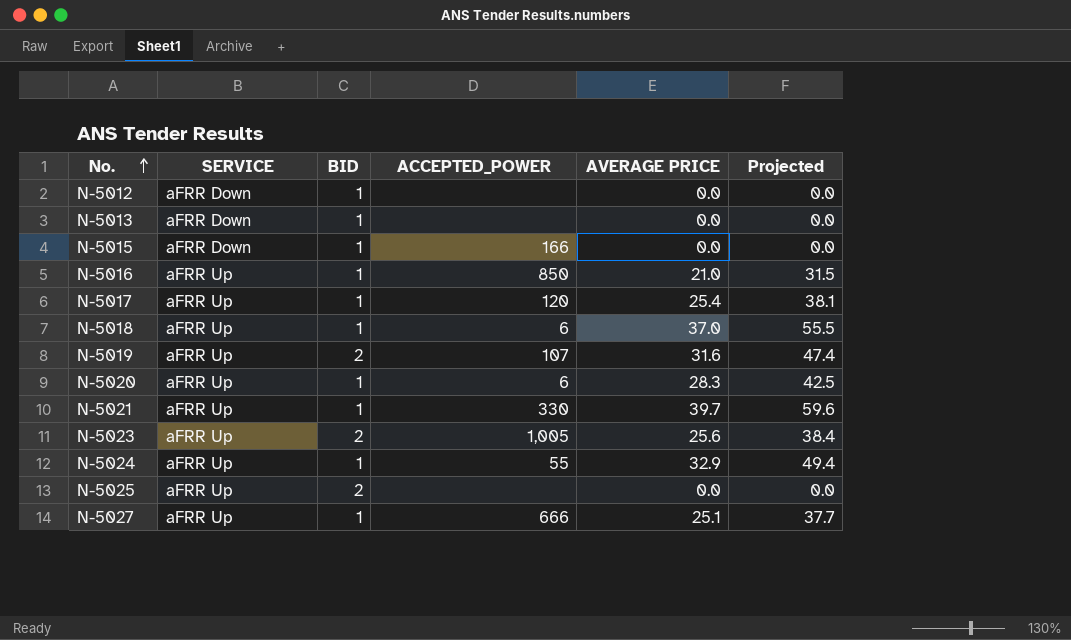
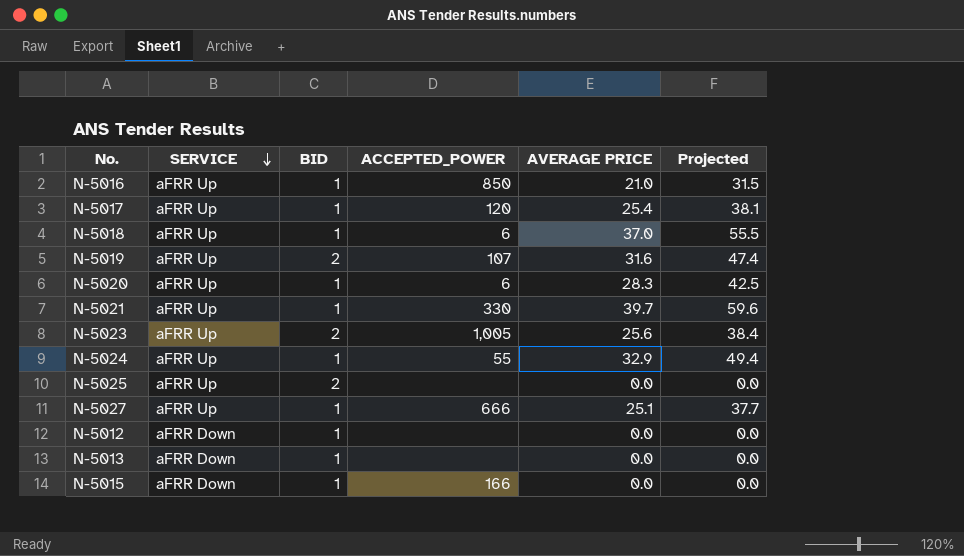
row order: No. ascending -> SERVICE descending

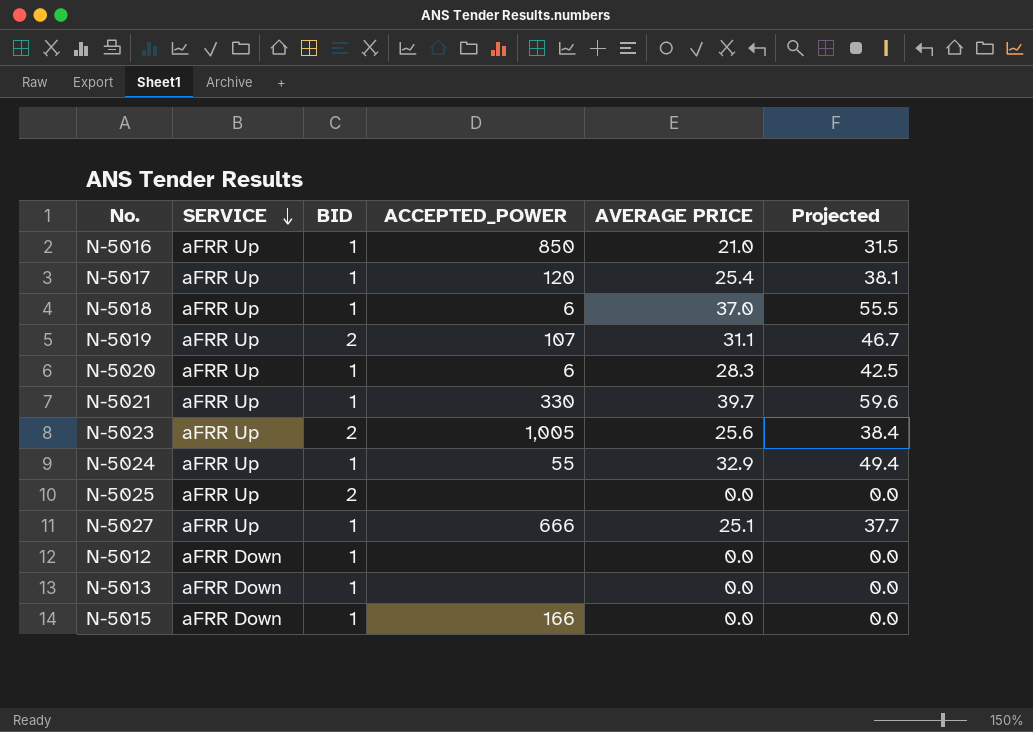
N-5019 | AVERAGE PRICE: 31.6 -> 31.1
N-5019 | Projected: 47.4 -> 46.7

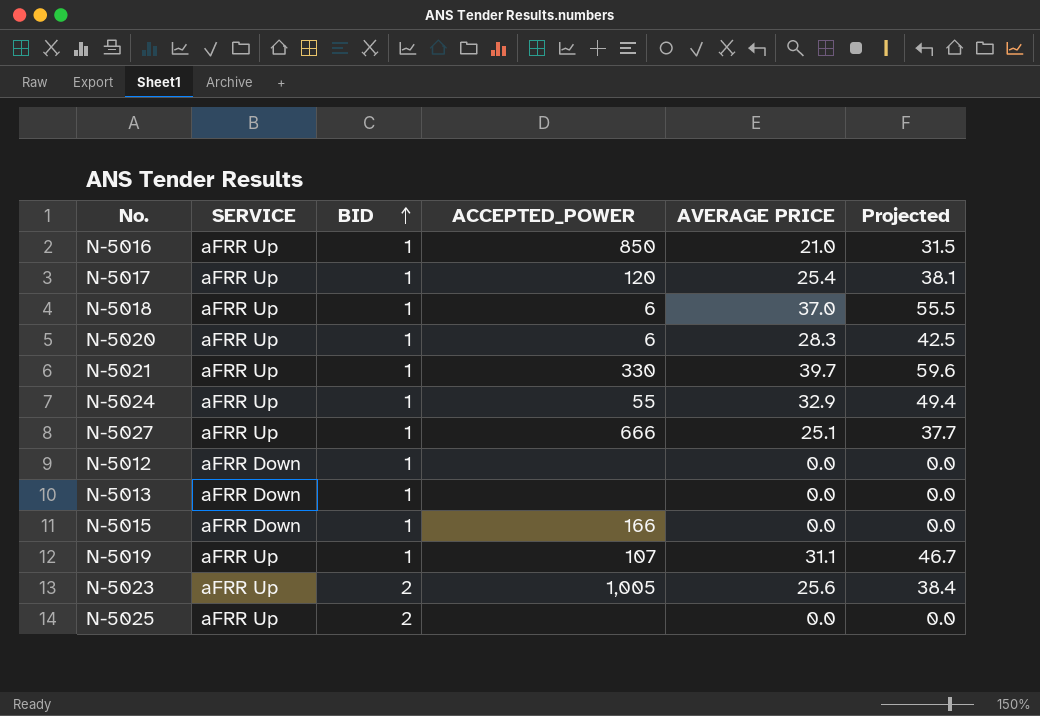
row order: SERVICE descending -> BID ascending
N-5019 | BID: 2 -> 1

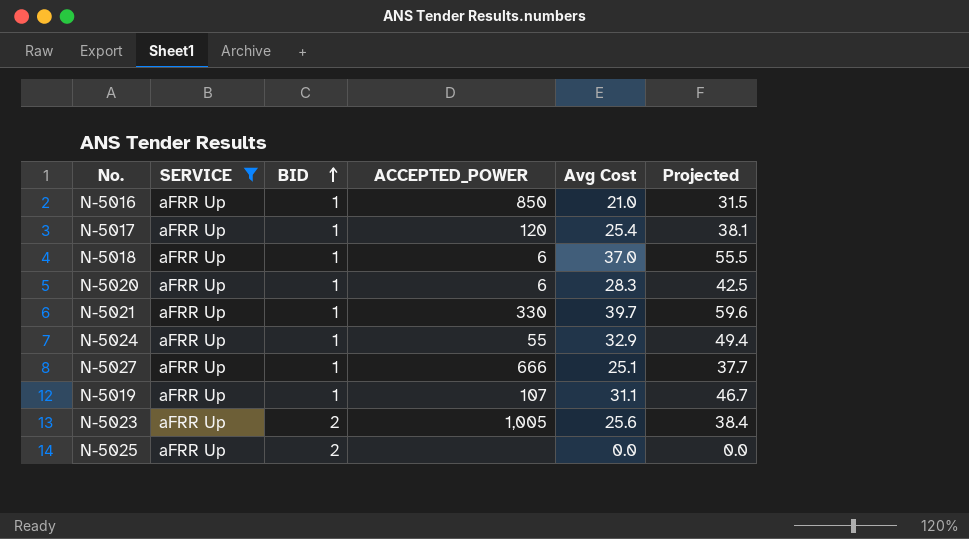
filter: none -> SERVICE = aFRR Up
column name: AVERAGE PRICE -> Avg Cost

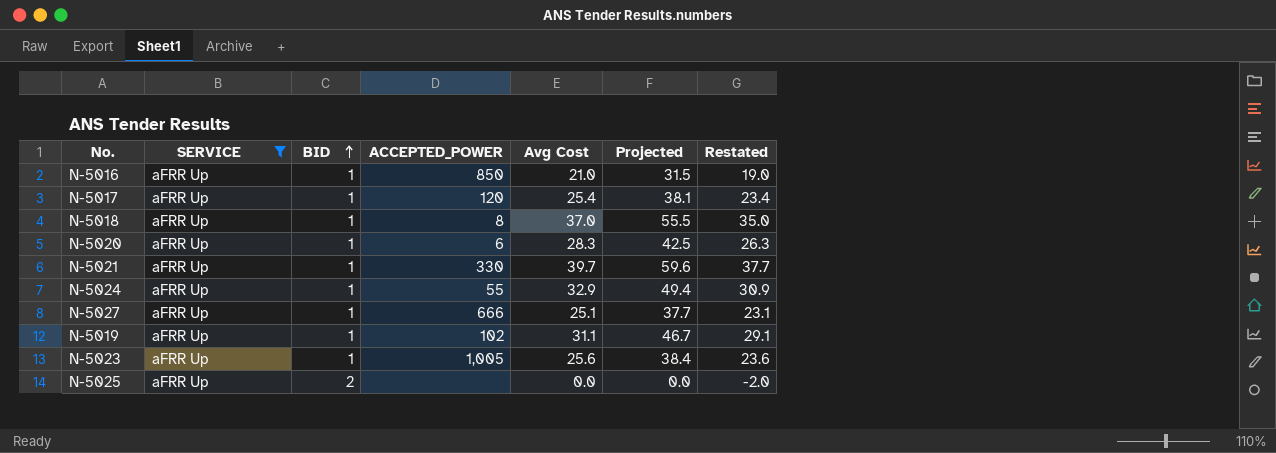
column Restated | formula: none -> [Avg Cost] - 2
N-5018 | ACCEPTED_POWER: 6 -> 8
N-5019 | ACCEPTED_POWER: 107 -> 102
N-5023 | BID: 2 -> 1

